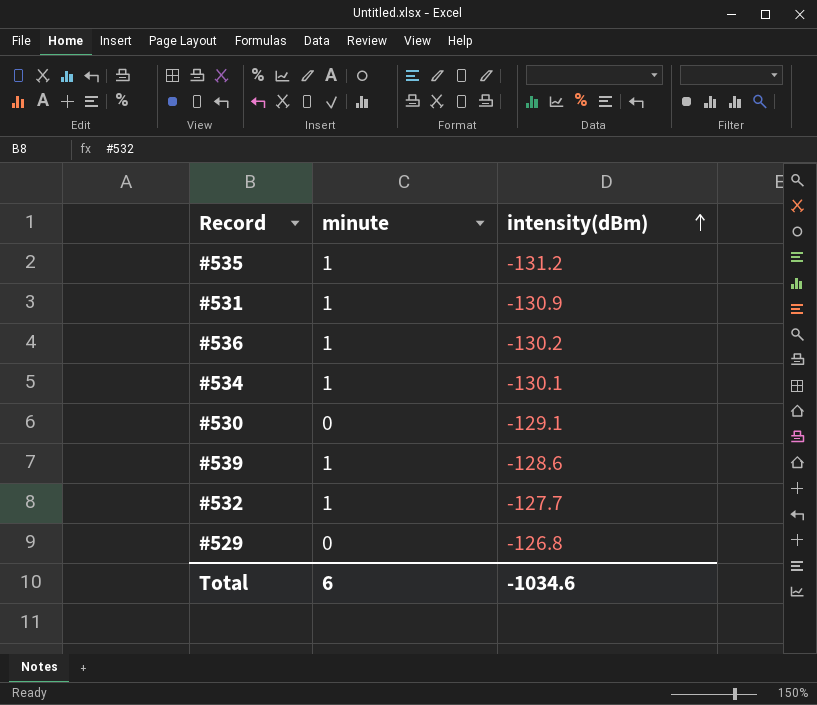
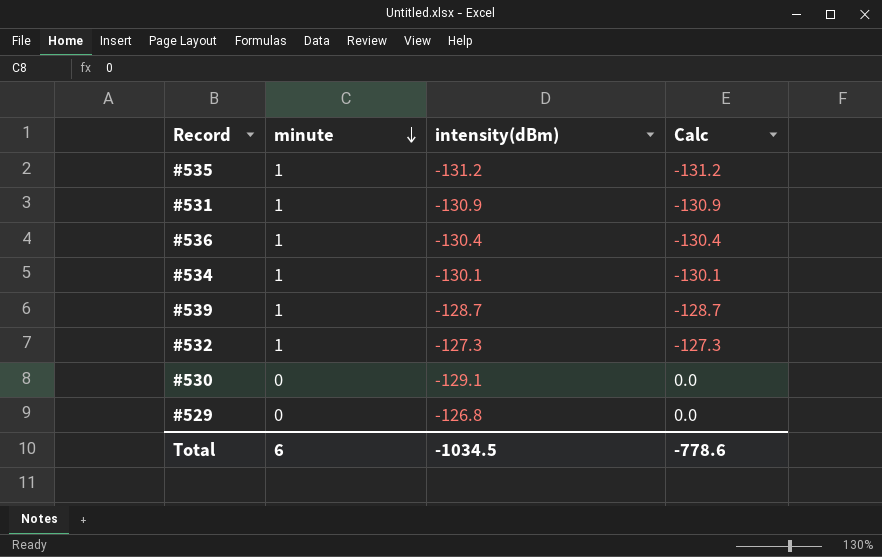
row order: intensity(dBm) ascending -> minute descending
column Calc | formula: none -> [minute] * [intensity(dBm)]
#536 | intensity(dBm): -130.2 -> -130.4
#539 | intensity(dBm): -128.6 -> -128.7
#532 | intensity(dBm): -127.7 -> -127.3
Total | intensity(dBm): -1034.6 -> -1034.5

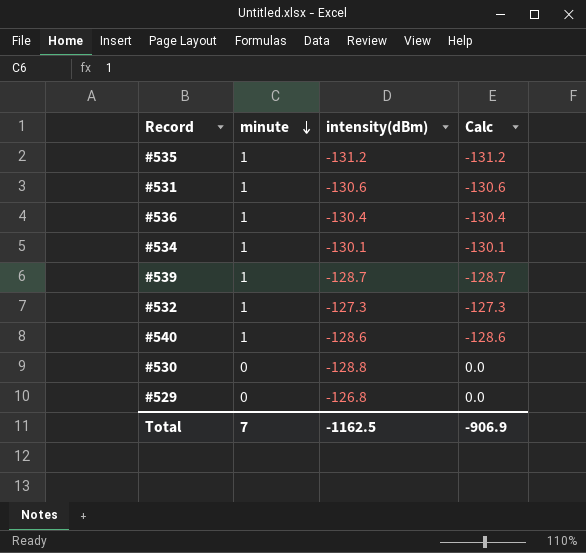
#531 | intensity(dBm): -130.9 -> -130.6
#531 | Calc: -130.9 -> -130.6
row #540: none -> 1 | -128.6 | -128.6
#530 | intensity(dBm): -129.1 -> -128.8
Total | minute: 6 -> 7
Total | intensity(dBm): -1034.5 -> -1162.5
Total | Calc: -778.6 -> -906.9

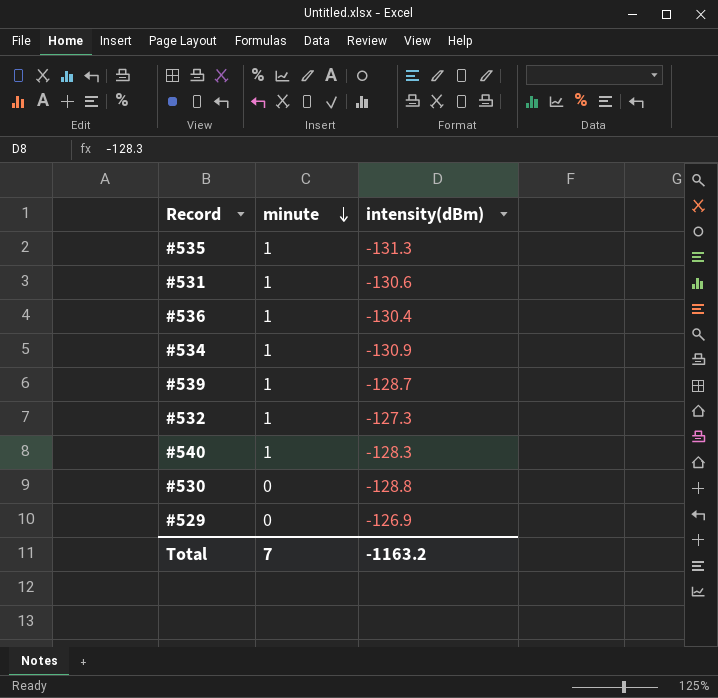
column Calc | formula: [minute] * [intensity(dBm)] -> none
#535 | intensity(dBm): -131.2 -> -131.3
#534 | intensity(dBm): -130.1 -> -130.9
#540 | intensity(dBm): -128.6 -> -128.3
#529 | intensity(dBm): -126.8 -> -126.9
Total | intensity(dBm): -1162.5 -> -1163.2

